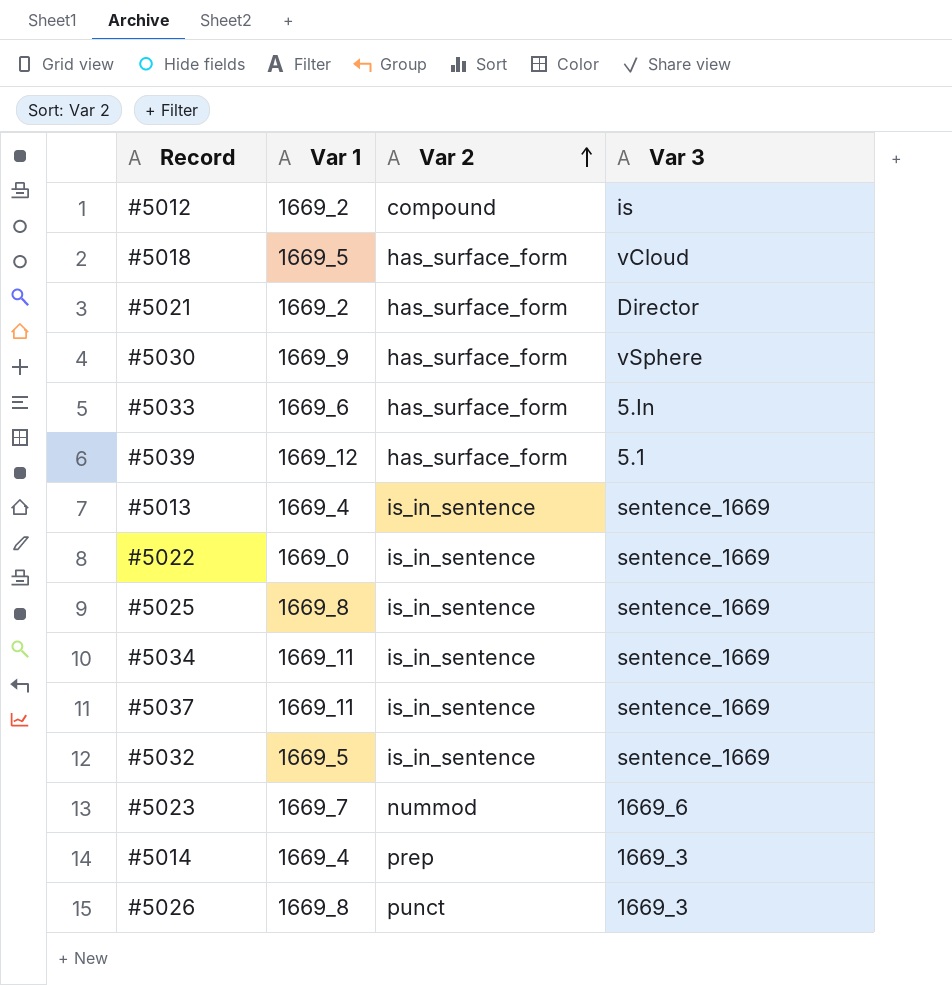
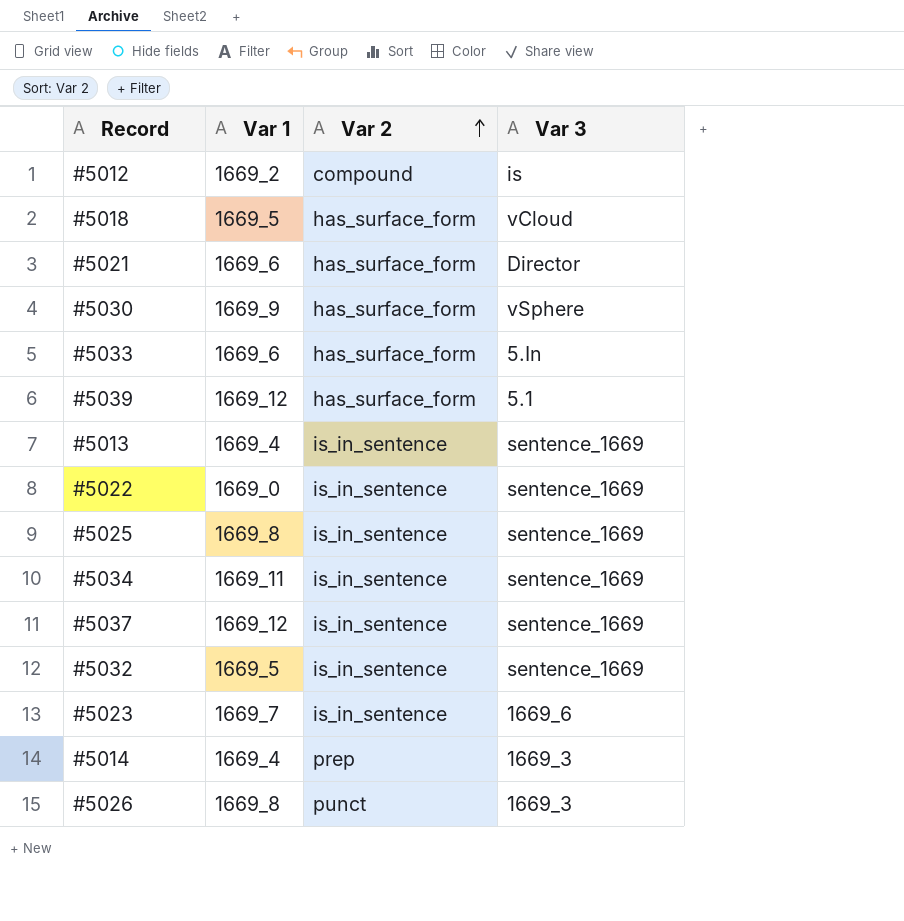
#5021 | Var 1: 1669_2 -> 1669_6
#5037 | Var 1: 1669_11 -> 1669_12
#5023 | Var 2: nummod -> is_in_sentence

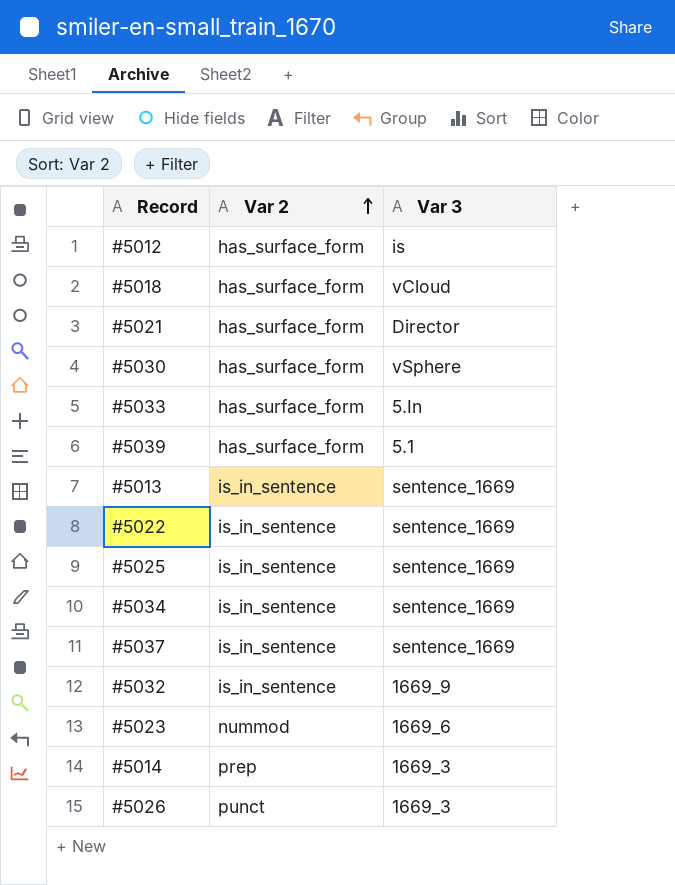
column Var 1 | position: 2 -> none
#5012 | Var 2: compound -> has_surface_form
#5032 | Var 3: sentence_1669 -> 1669_9
#5023 | Var 2: is_in_sentence -> nummod

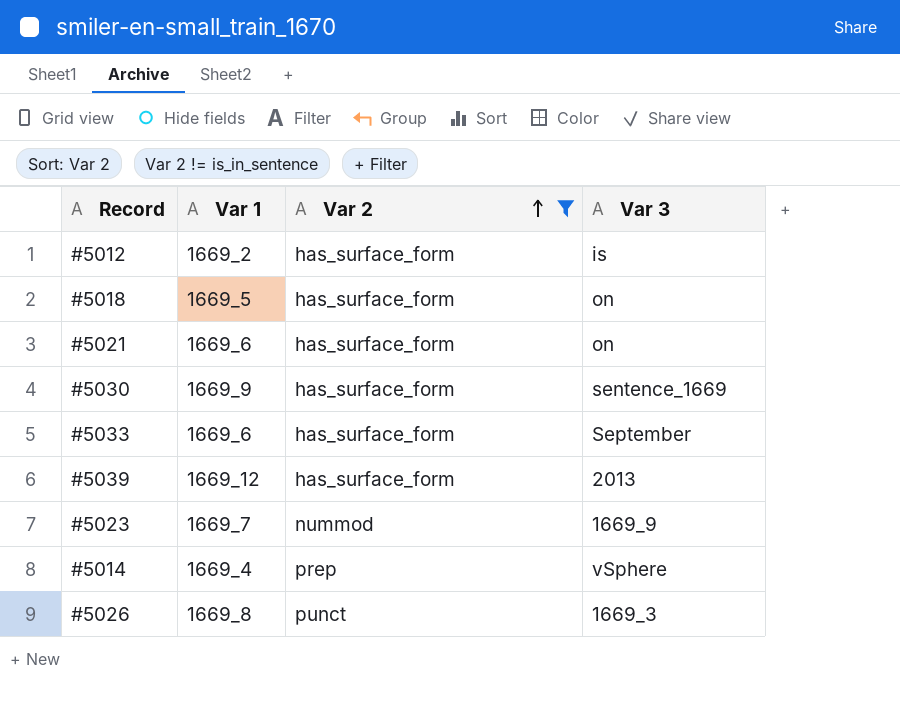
filter: none -> Var 2 != is_in_sentence
column Var 1 | position: none -> 2
#5018 | Var 3: vCloud -> on
#5021 | Var 3: Director -> on
#5030 | Var 3: vSphere -> sentence_1669
#5033 | Var 3: 5.In -> September
#5039 | Var 3: 5.1 -> 2013
#5023 | Var 3: 1669_6 -> 1669_9
#5014 | Var 3: 1669_3 -> vSphere

